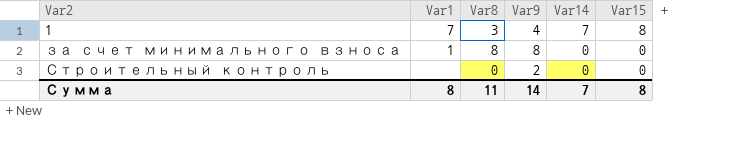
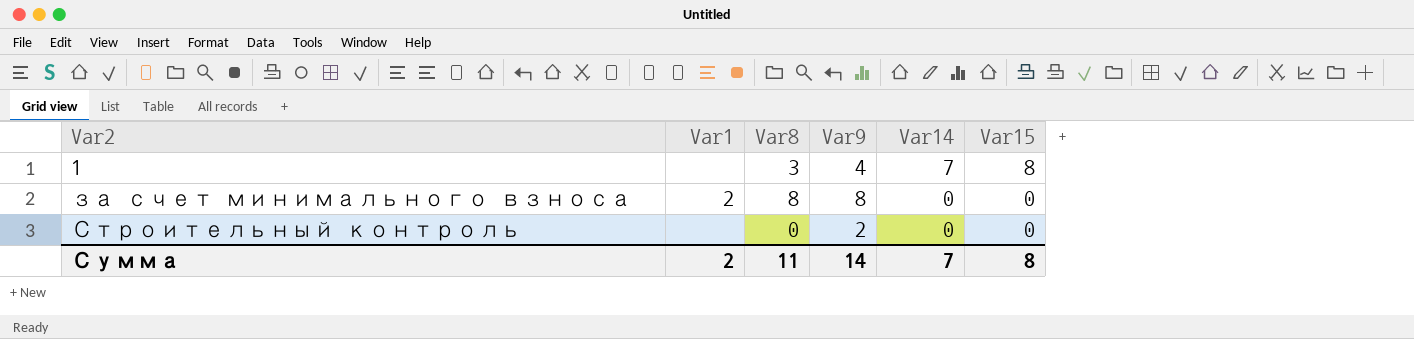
1 | Var1: 7 -> none
за счет минимального взноса | Var1: 1 -> 2
Сумма | Var1: 8 -> 2

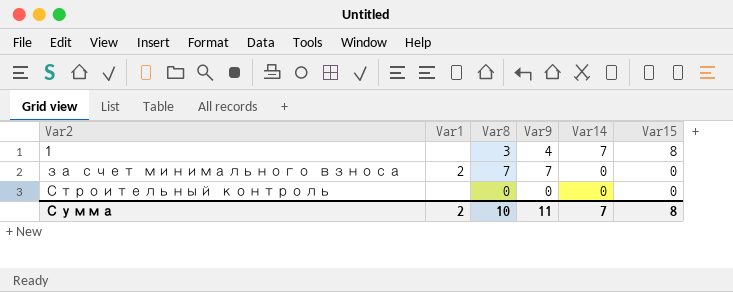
за счет минимального взноса | Var8: 8 -> 7
за счет минимального взноса | Var9: 8 -> 7
Строительный контроль | Var9: 2 -> 0
Сумма | Var8: 11 -> 10
Сумма | Var9: 14 -> 11

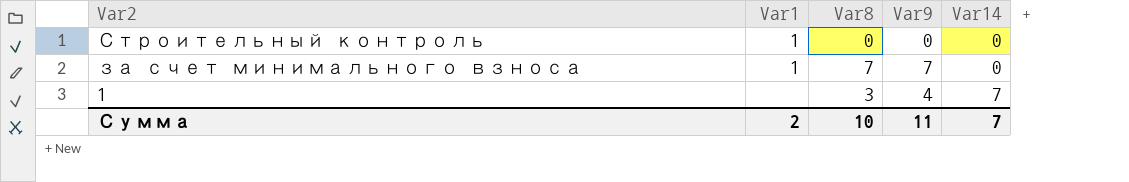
row order: Var2 ascending -> Var2 descending
column Var15 | position: 6 -> none
Строительный контроль | Var1: none -> 1
за счет минимального взноса | Var1: 2 -> 1

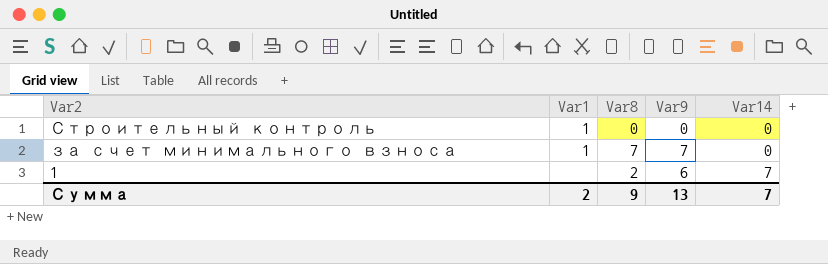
1 | Var8: 3 -> 2
1 | Var9: 4 -> 6
Сумма | Var8: 10 -> 9
Сумма | Var9: 11 -> 13

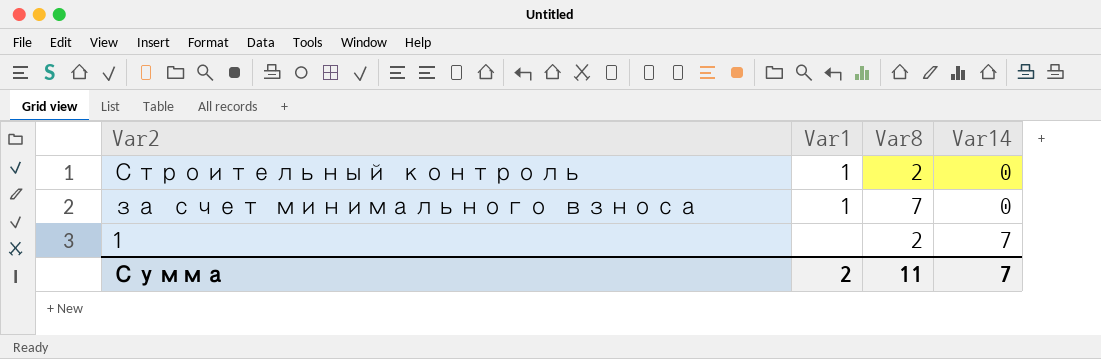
column Var9 | position: 4 -> none
Строительный контроль | Var8: 0 -> 2
Сумма | Var8: 9 -> 11

